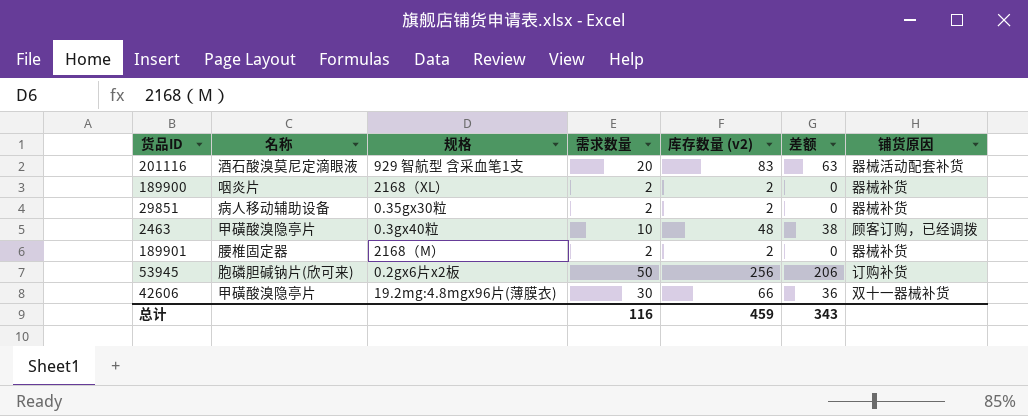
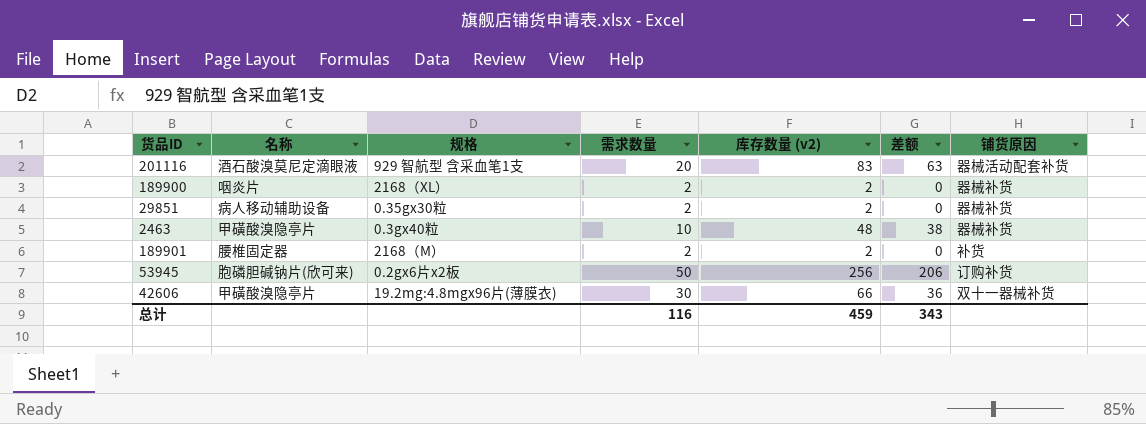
2463 | 铺货原因: 顾客订购，已经调拨 -> 器械补货
189901 | 铺货原因: 器械补货 -> 补货

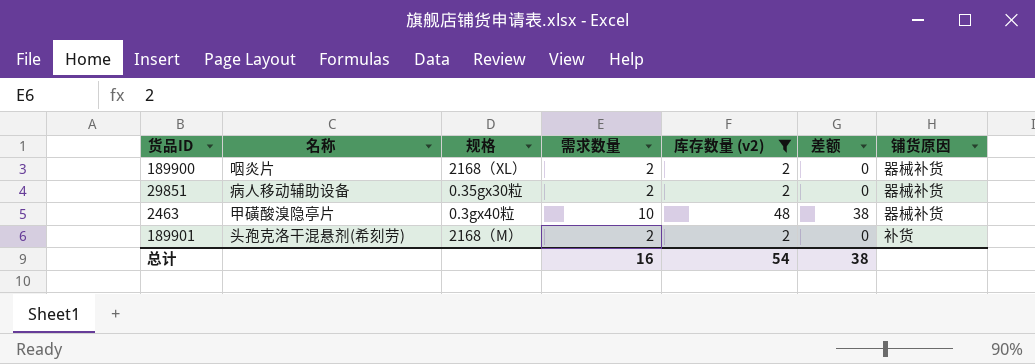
filter: none -> 库存数量 (v2) <= 48
189901 | 名称: 腰椎固定器 -> 头孢克洛干混悬剂(希刻劳)
总计 | 需求数量: 116 -> 16
总计 | 库存数量 (v2): 459 -> 54
总计 | 差额: 343 -> 38

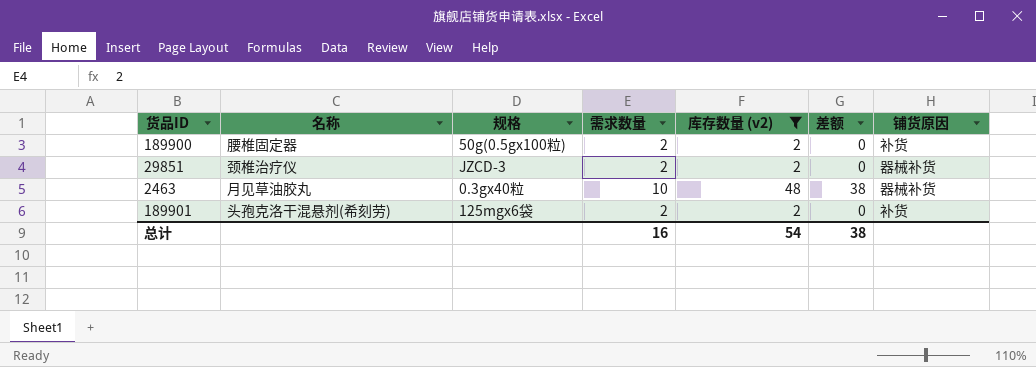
189900 | 名称: 咽炎片 -> 腰椎固定器
189900 | 规格: 2168（XL） -> 50g(0.5gx100粒)
189900 | 铺货原因: 器械补货 -> 补货
29851 | 名称: 病人移动辅助设备 -> 颈椎治疗仪
29851 | 规格: 0.35gx30粒 -> JZCD-3
2463 | 名称: 甲磺酸溴隐亭片 -> 月见草油胶丸
189901 | 规格: 2168（M） -> 125mgx6袋

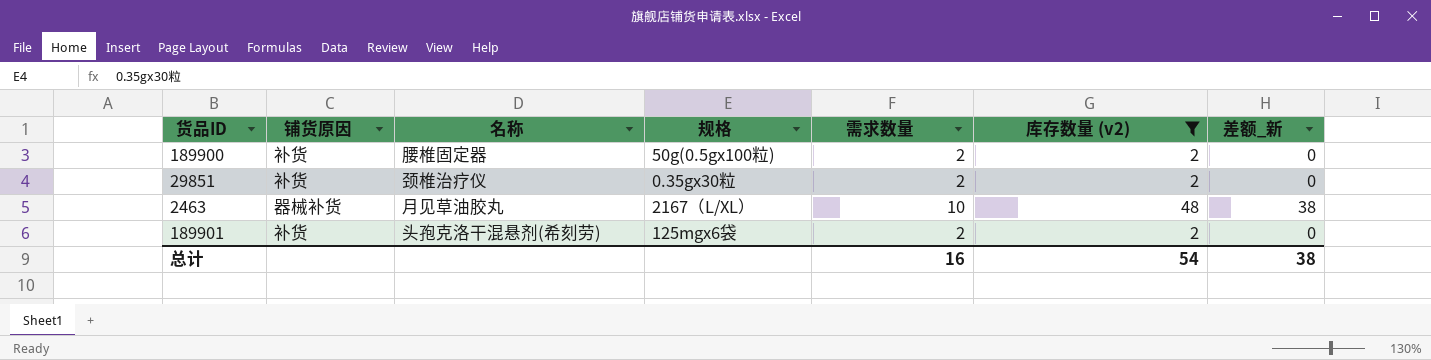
column 铺货原因 | position: 7 -> 2
column name: 差额 -> 差额_新
29851 | 铺货原因: 器械补货 -> 补货
29851 | 规格: JZCD-3 -> 0.35gx30粒
2463 | 规格: 0.3gx40粒 -> 2167（L/XL）

